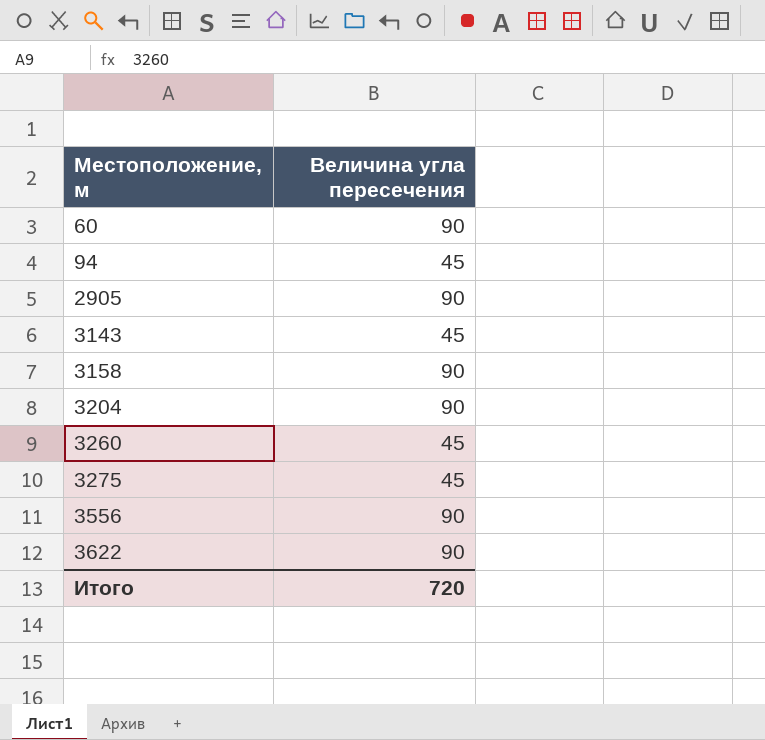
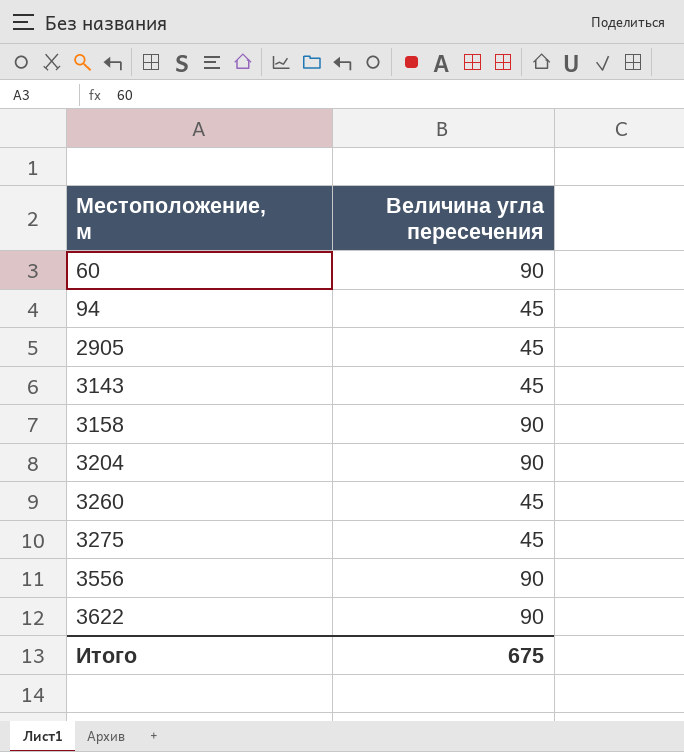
2905 | Величина угла пересечения: 90 -> 45
Итого | Величина угла пересечения: 720 -> 675

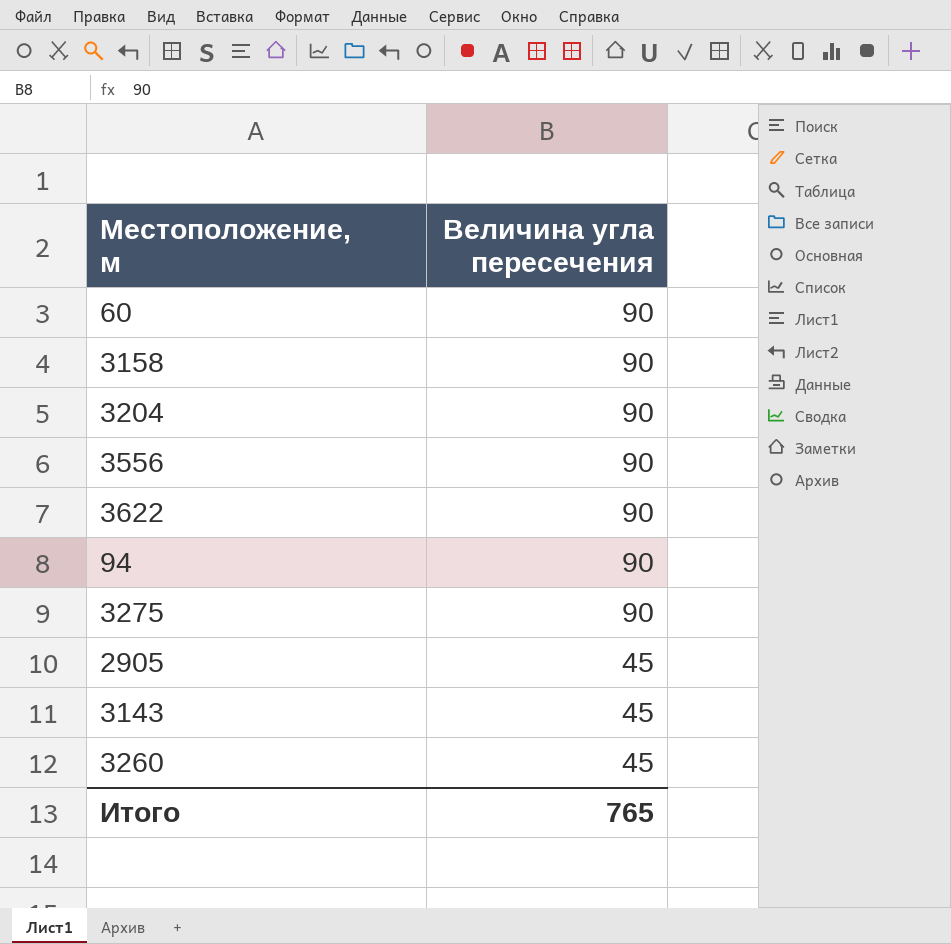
row order: Местоположение, м ascending -> Величина угла пересечения descending
94 | Величина угла пересечения: 45 -> 90
3275 | Величина угла пересечения: 45 -> 90
Итого | Величина угла пересечения: 675 -> 765

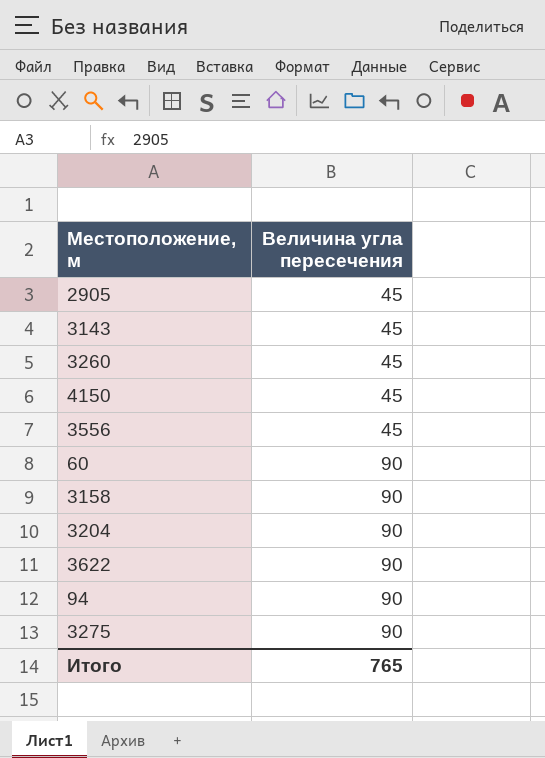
row order: Величина угла пересечения descending -> Величина угла пересечения ascending
row 4150: none -> 45
3556 | Величина угла пересечения: 90 -> 45

